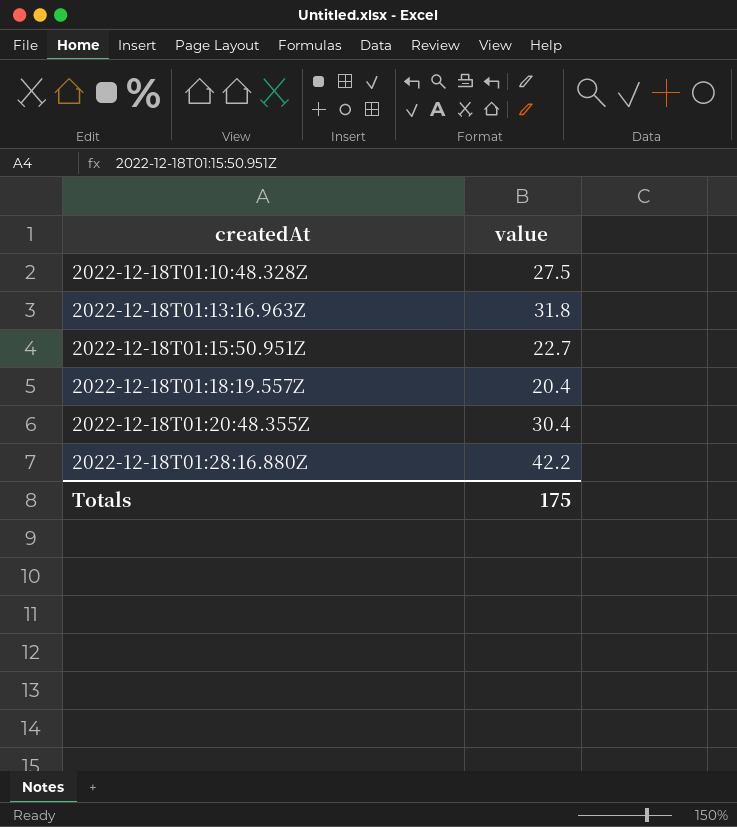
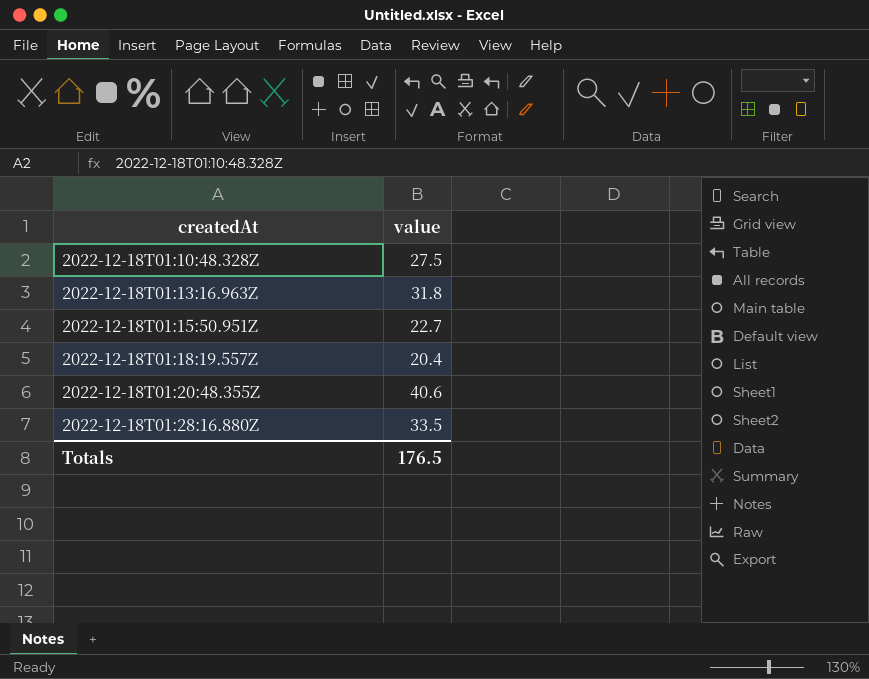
2022-12-18T01:20:48.355Z | value: 30.4 -> 40.6
2022-12-18T01:28:16.880Z | value: 42.2 -> 33.5
Totals | value: 175 -> 176.5

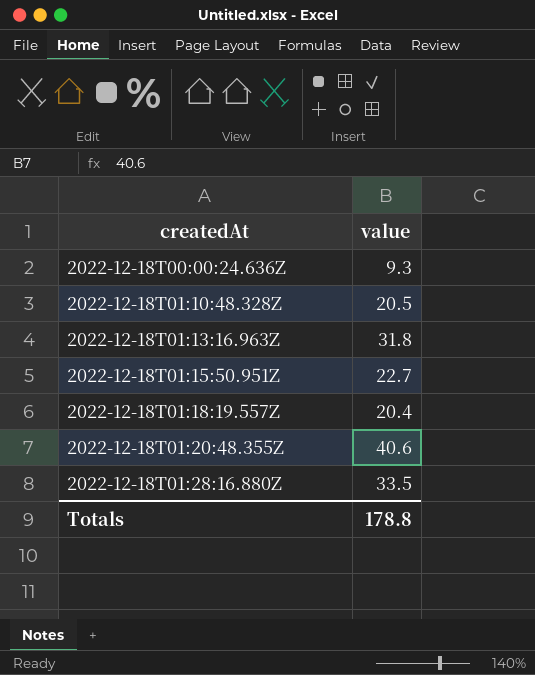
row 2022-12-18T00:00:24.636Z: none -> 9.3
2022-12-18T01:10:48.328Z | value: 27.5 -> 20.5
Totals | value: 176.5 -> 178.8

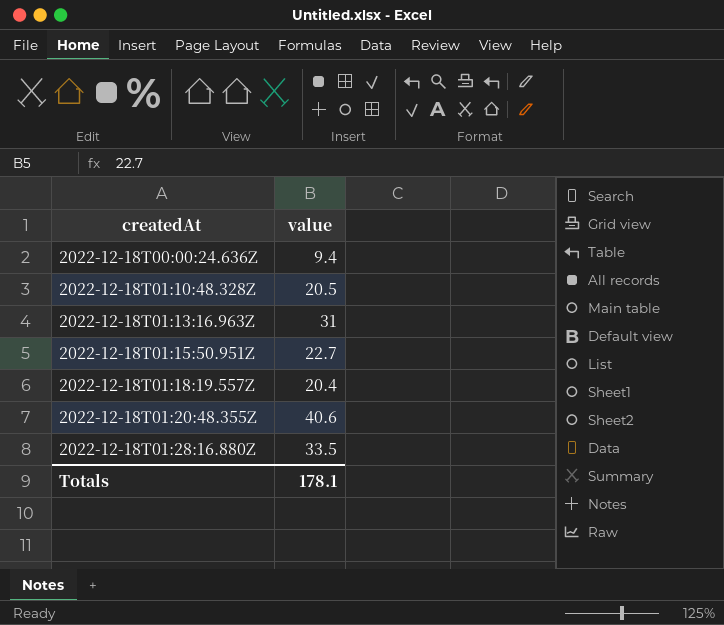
2022-12-18T00:00:24.636Z | value: 9.3 -> 9.4
2022-12-18T01:13:16.963Z | value: 31.8 -> 31
Totals | value: 178.8 -> 178.1

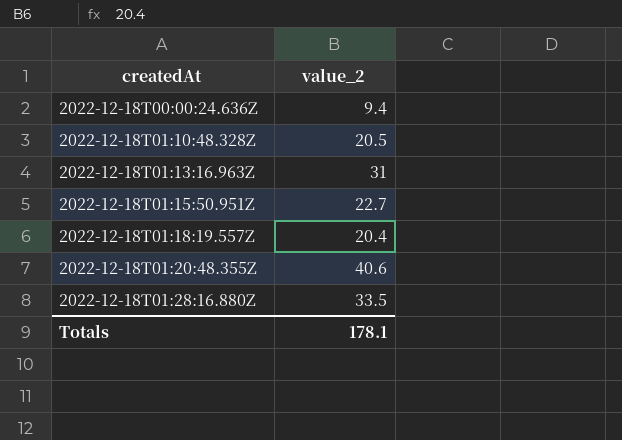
column name: value -> value_2

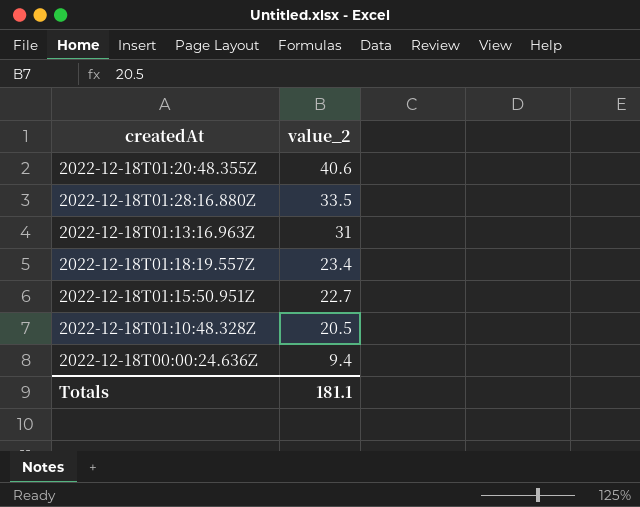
row order: createdAt ascending -> value_2 descending
2022-12-18T01:18:19.557Z | value_2: 20.4 -> 23.4
Totals | value_2: 178.1 -> 181.1

